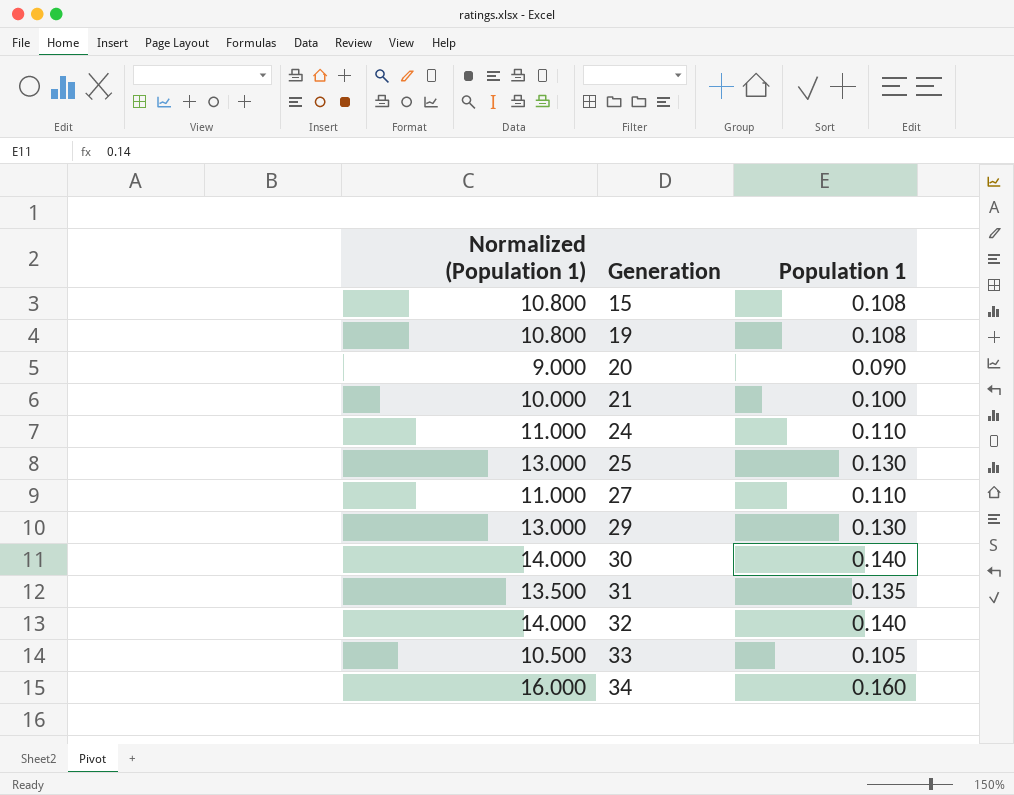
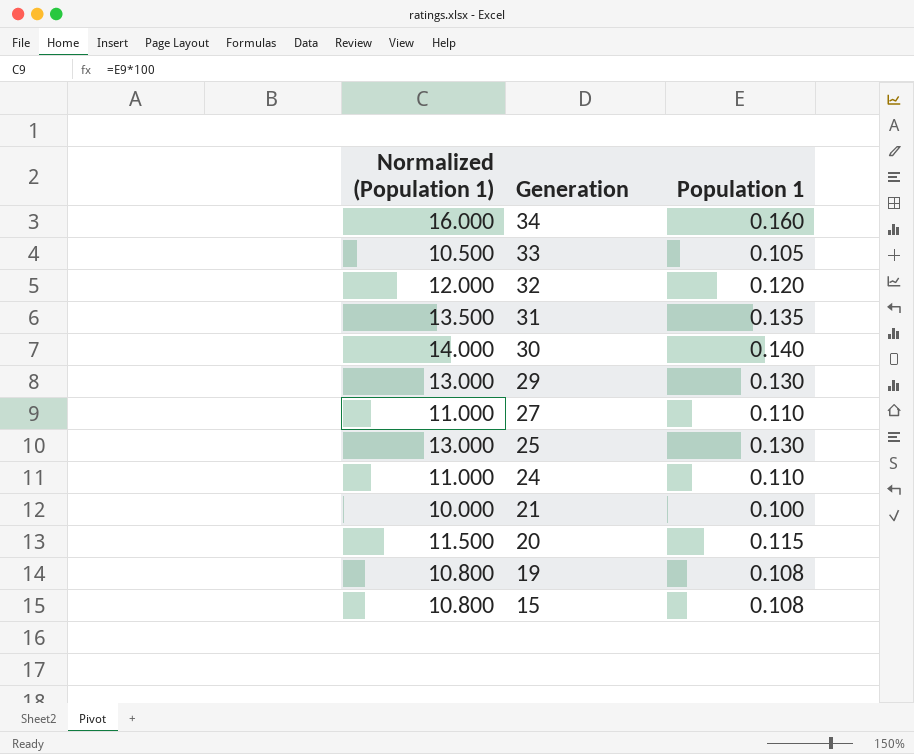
row order: Generation ascending -> Generation descending
32 | Normalized (Population 1): 14.000 -> 12.000
32 | Population 1: 0.140 -> 0.120
20 | Normalized (Population 1): 9.000 -> 11.500
20 | Population 1: 0.090 -> 0.115

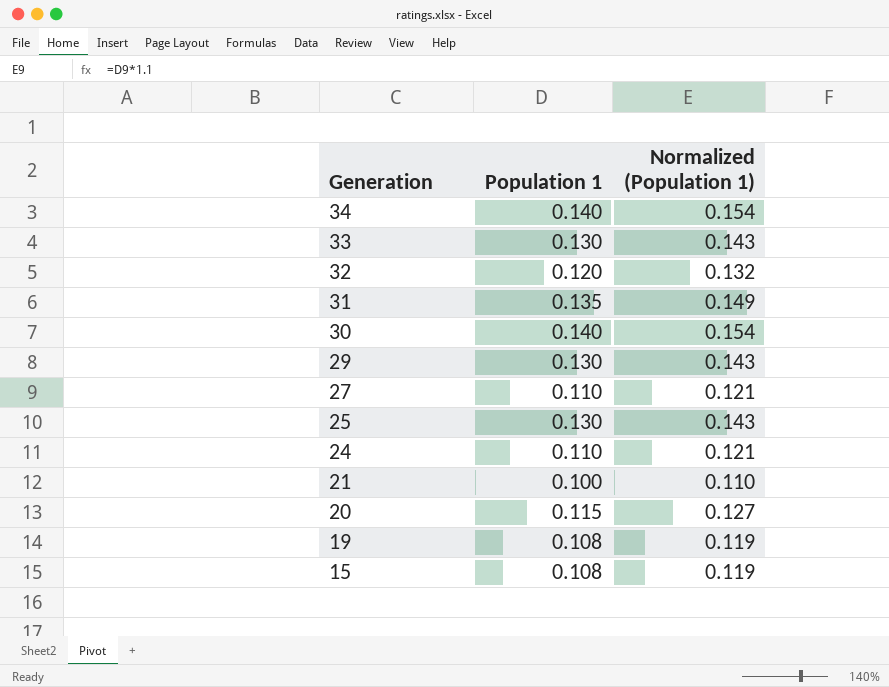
column Normalized (Population 1) | formula: [Population 1] * 100 -> [Population 1] * 1.1
column Normalized (Population 1) | position: 1 -> 3
34 | Population 1: 0.160 -> 0.140
33 | Population 1: 0.105 -> 0.130

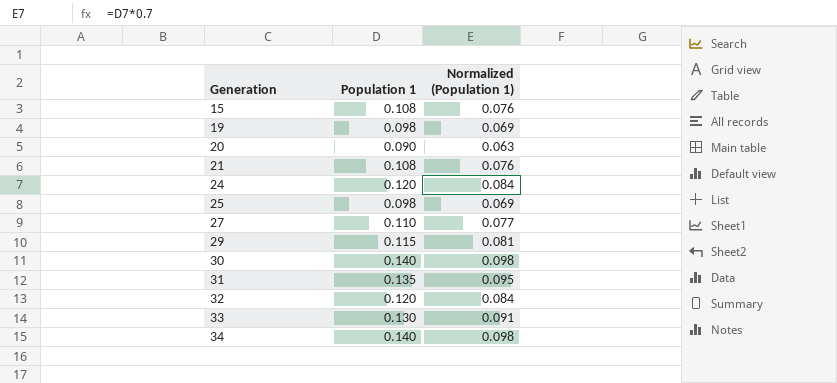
row order: Generation descending -> Generation ascending
column Normalized (Population 1) | formula: [Population 1] * 1.1 -> [Population 1] * 0.7
19 | Population 1: 0.108 -> 0.098
20 | Population 1: 0.115 -> 0.090
21 | Population 1: 0.100 -> 0.108
24 | Population 1: 0.110 -> 0.120
25 | Population 1: 0.130 -> 0.098
29 | Population 1: 0.130 -> 0.115

